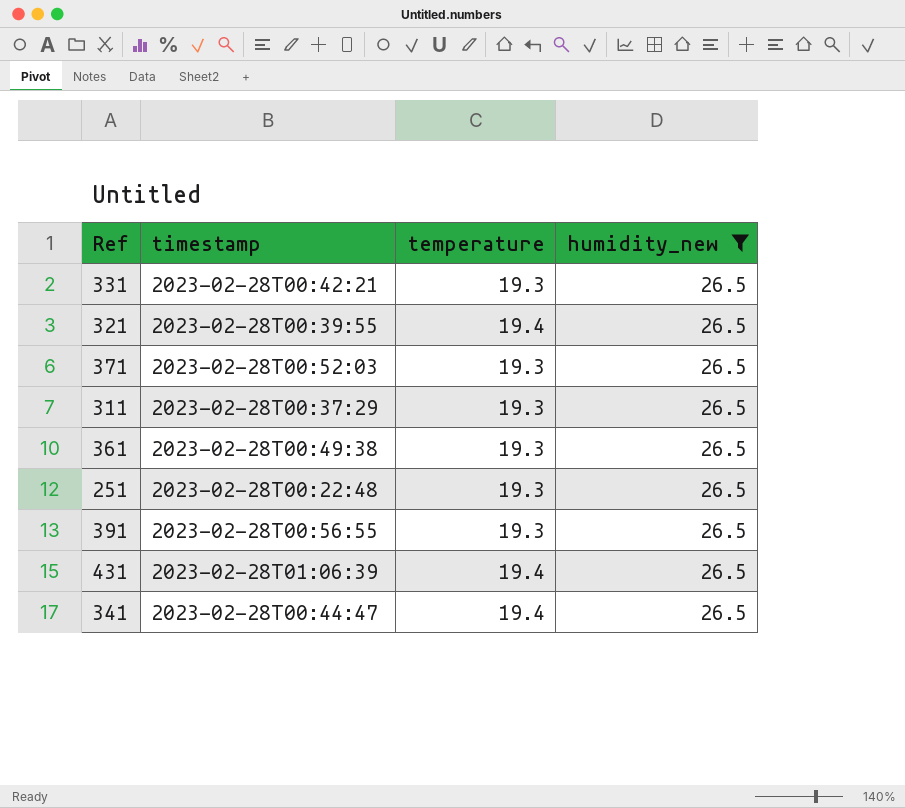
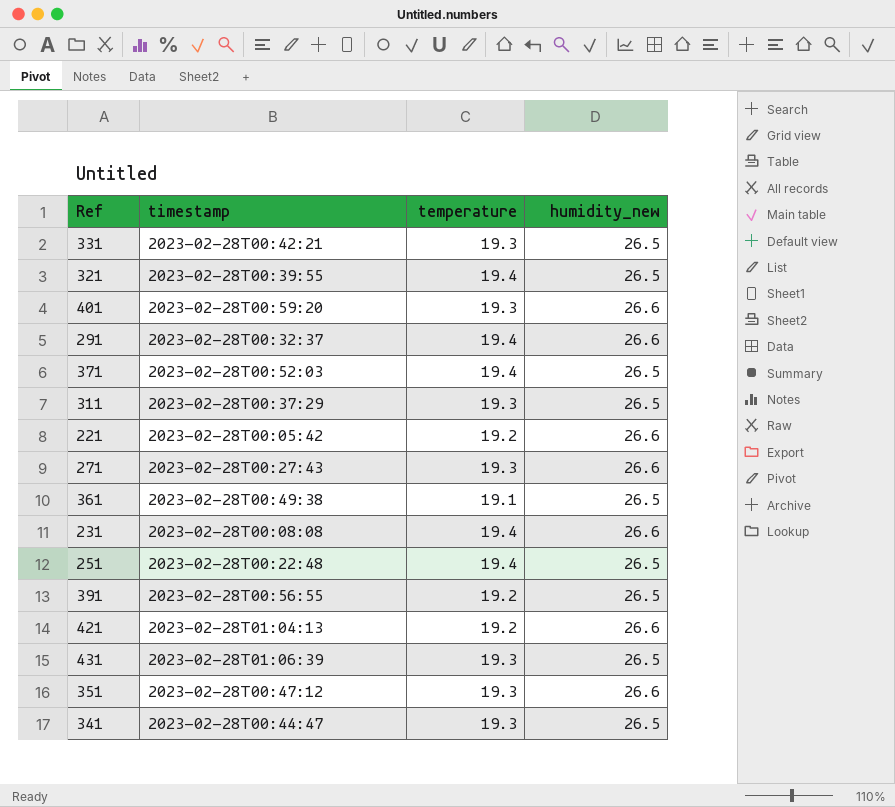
filter: humidity_new = 26.5 -> none
371 | temperature: 19.3 -> 19.4
361 | temperature: 19.3 -> 19.1
251 | temperature: 19.3 -> 19.4
391 | temperature: 19.3 -> 19.2
431 | temperature: 19.4 -> 19.3
341 | temperature: 19.4 -> 19.3

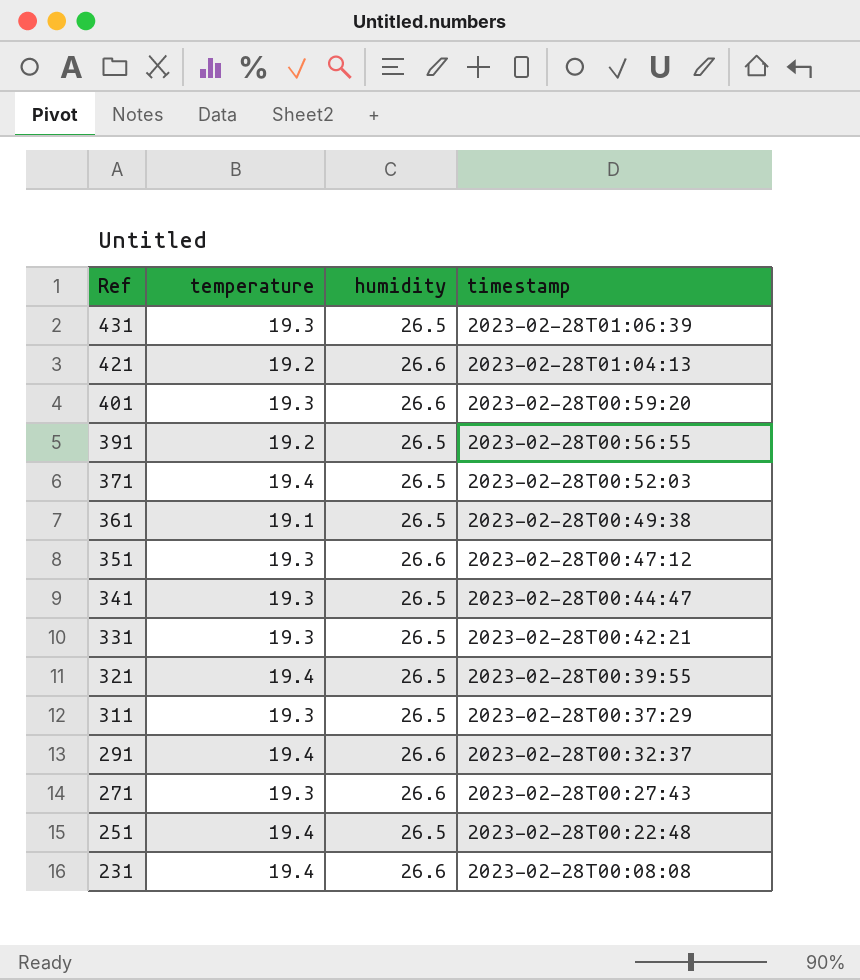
row order: none -> Ref descending
column name: humidity_new -> humidity
column timestamp | position: 2 -> 4
row 221: 2023-02-28T00:05:42 | 19.2 | 26.6 -> none

